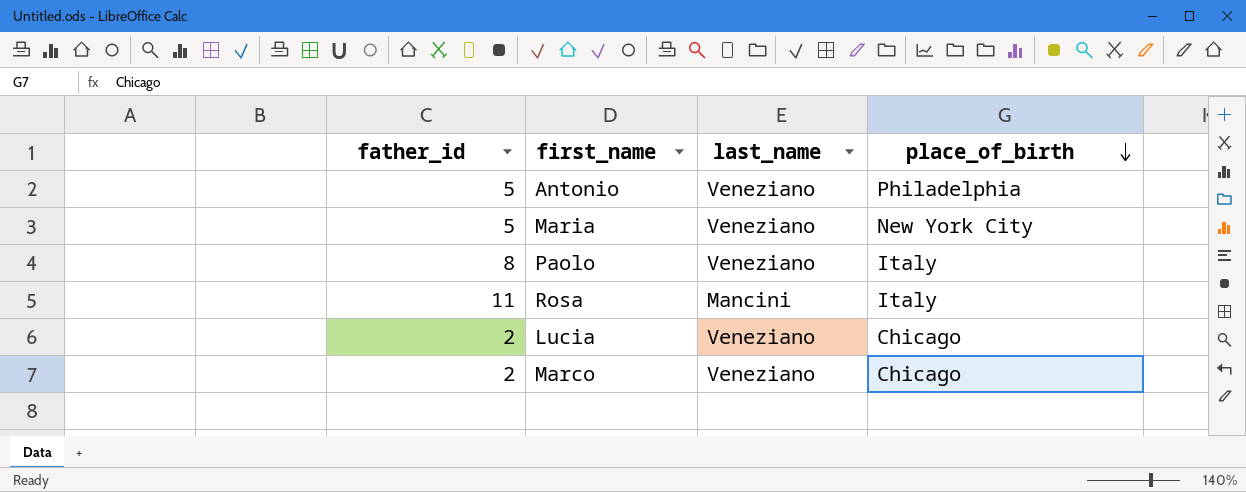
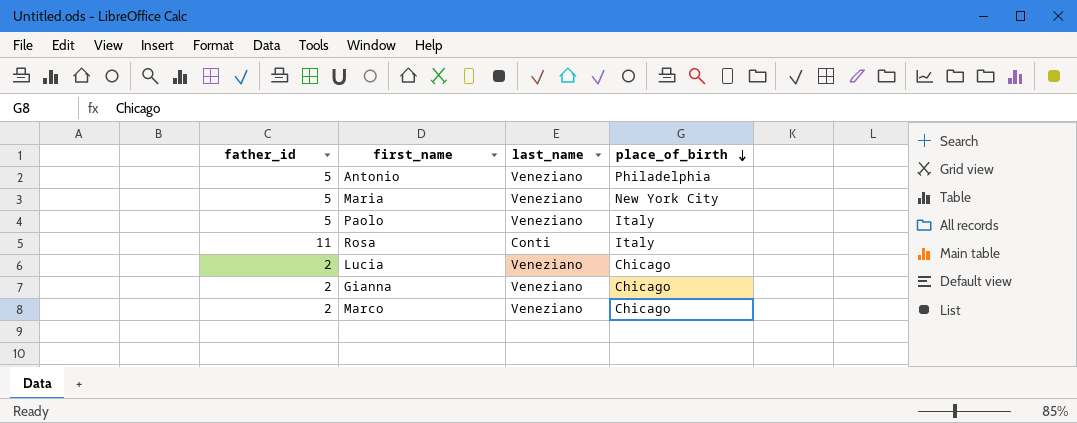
Paolo | father_id: 8 -> 5
Rosa | last_name: Mancini -> Conti
row Gianna: none -> 2 | Veneziano | Chicago

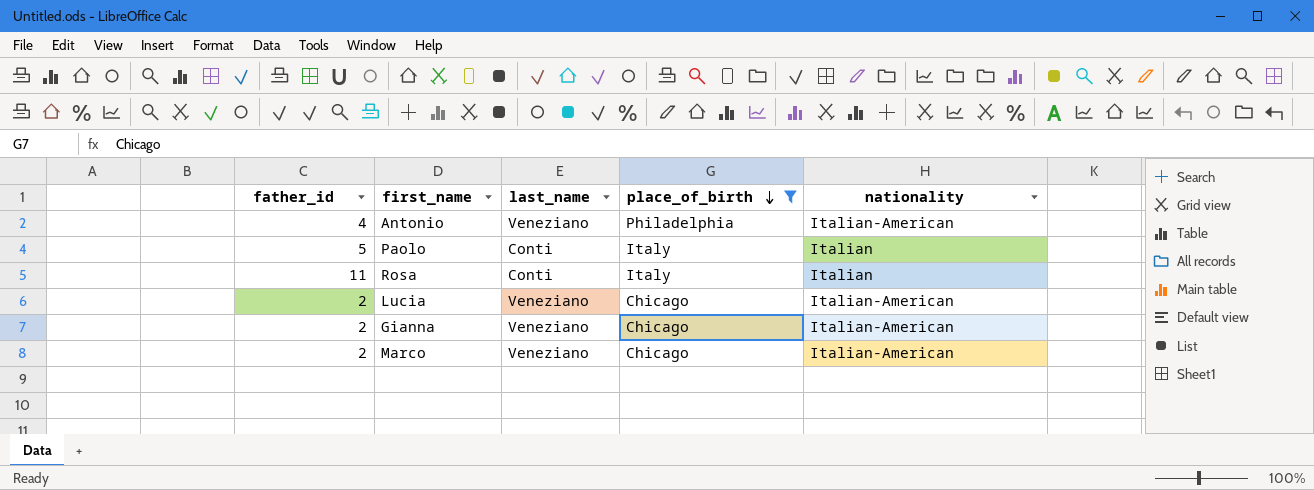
filter: none -> place_of_birth != New York City
column nationality | position: none -> 5
Antonio | father_id: 5 -> 4
Paolo | last_name: Veneziano -> Conti

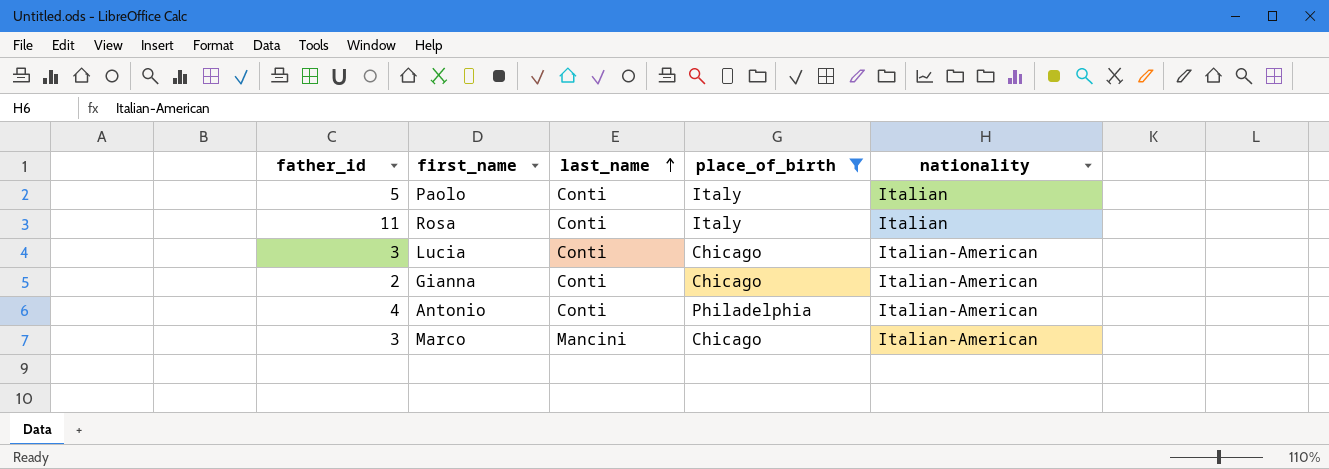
row order: place_of_birth descending -> last_name ascending
Lucia | father_id: 2 -> 3
Lucia | last_name: Veneziano -> Conti
Gianna | last_name: Veneziano -> Conti
Antonio | last_name: Veneziano -> Conti
Marco | father_id: 2 -> 3
Marco | last_name: Veneziano -> Mancini

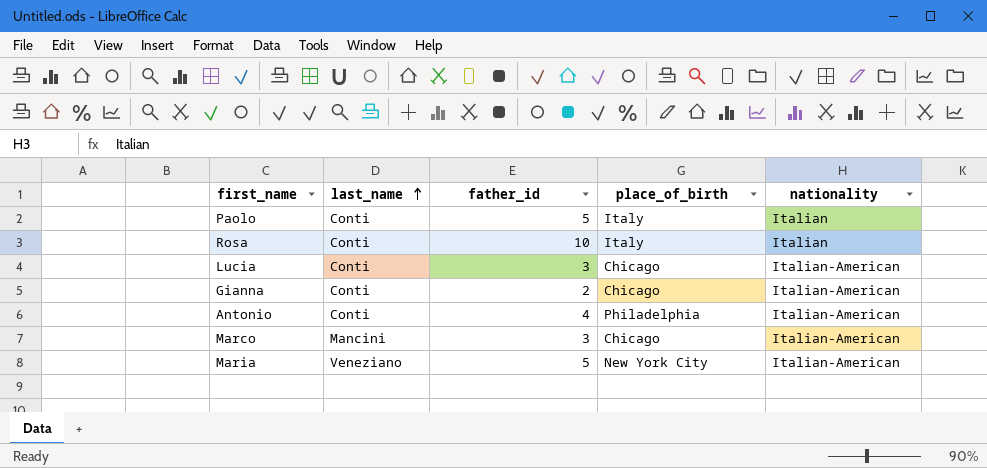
filter: place_of_birth != New York City -> none
column father_id | position: 1 -> 3
Rosa | father_id: 11 -> 10

